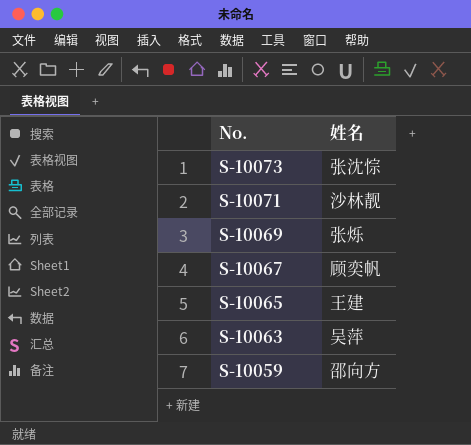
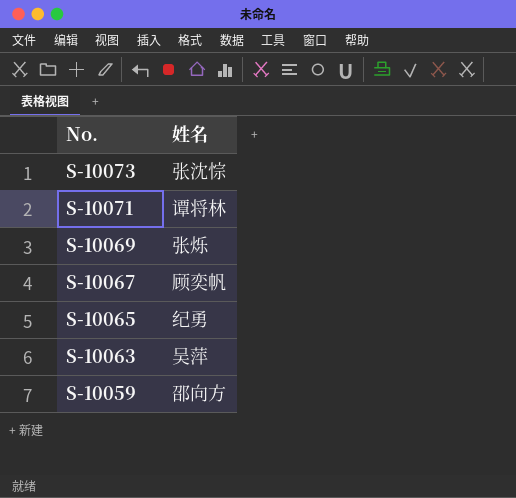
S-10071 | 姓名: 沙林靓 -> 谭将林
S-10065 | 姓名: 王建 -> 纪勇

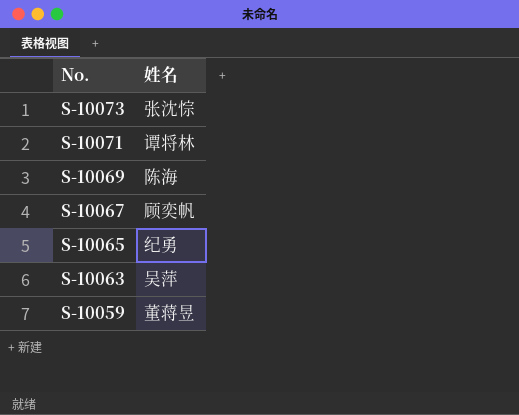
S-10069 | 姓名: 张烁 -> 陈海
S-10059 | 姓名: 邵向方 -> 董蒋昱

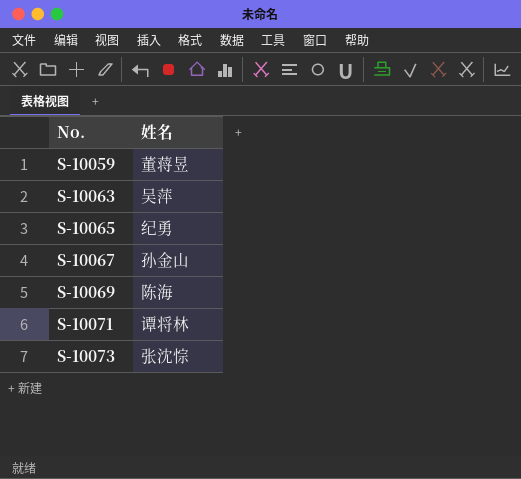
row order: No. descending -> No. ascending
S-10067 | 姓名: 顾奕帆 -> 孙金山

